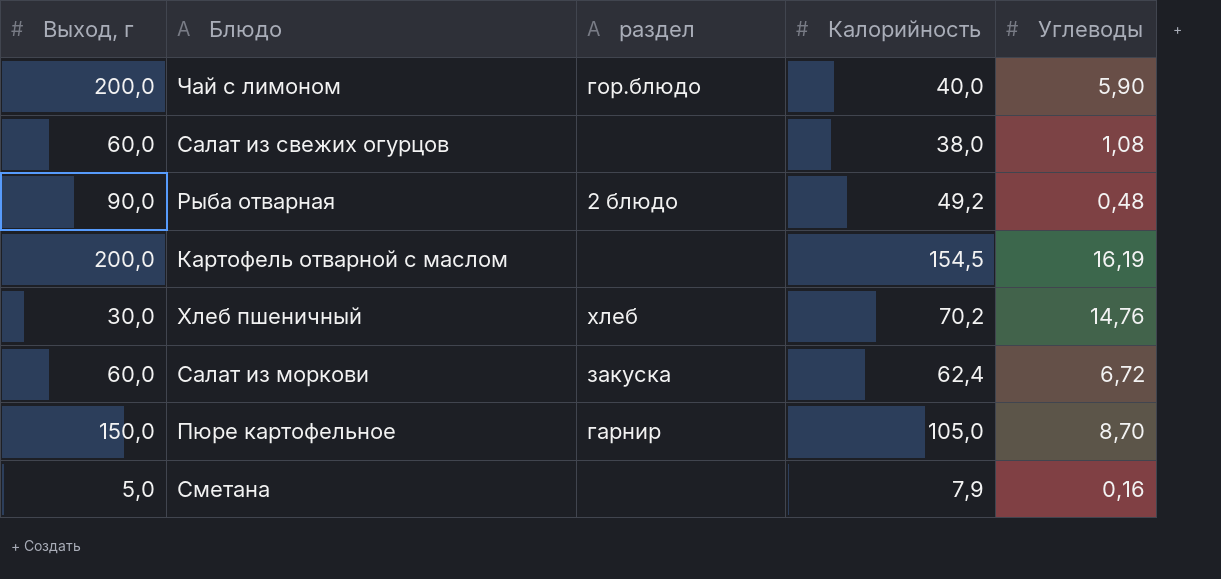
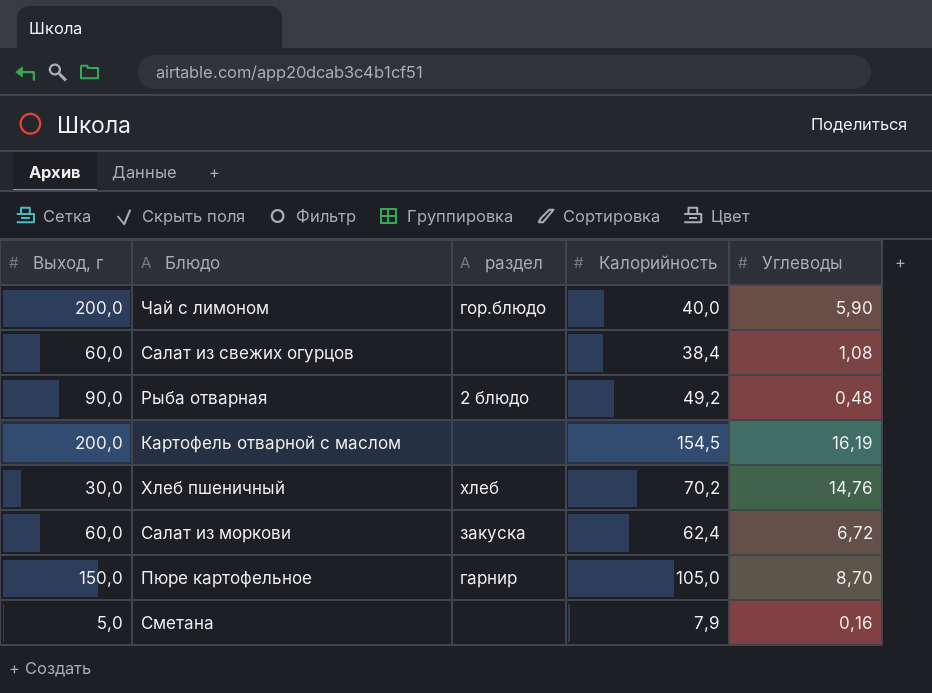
Салат из свежих огурцов | Калорийность: 38,0 -> 38,4

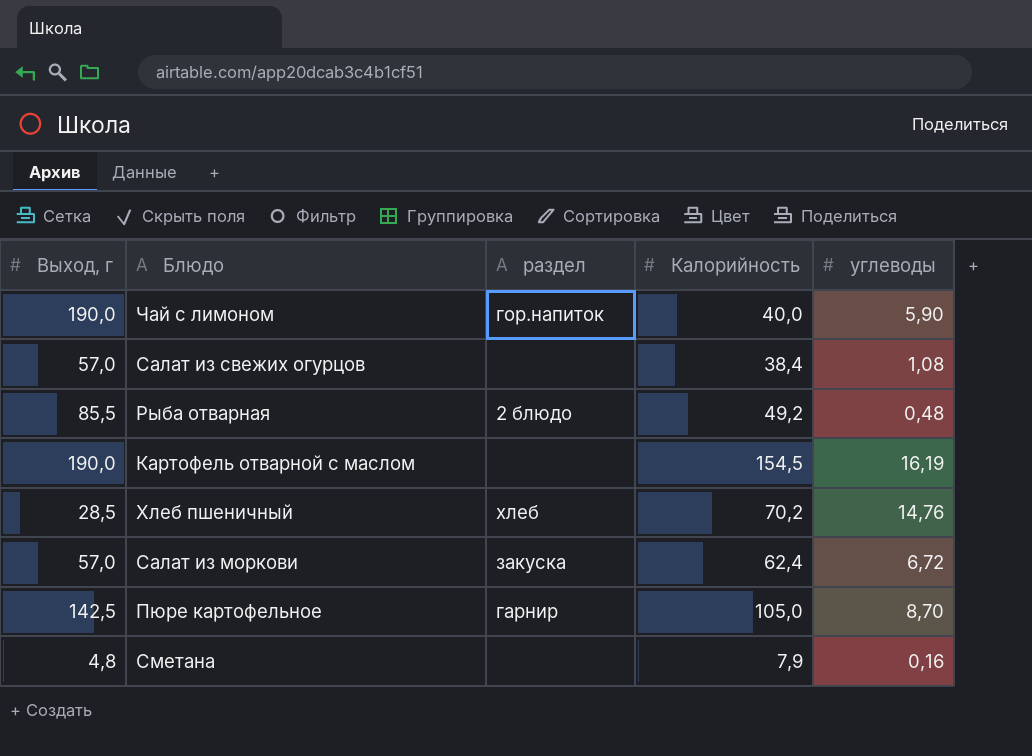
column name: Углеводы -> углеводы
Чай с лимоном | Выход, г: 200,0 -> 190,0
Чай с лимоном | раздел: гор.блюдо -> гор.напиток
Салат из свежих огурцов | Выход, г: 60,0 -> 57,0
Рыба отварная | Выход, г: 90,0 -> 85,5
Картофель отварной с маслом | Выход, г: 200,0 -> 190,0
Хлеб пшеничный | Выход, г: 30,0 -> 28,5
Салат из моркови | Выход, г: 60,0 -> 57,0
Пюре картофельное | Выход, г: 150,0 -> 142,5
Сметана | Выход, г: 5,0 -> 4,8

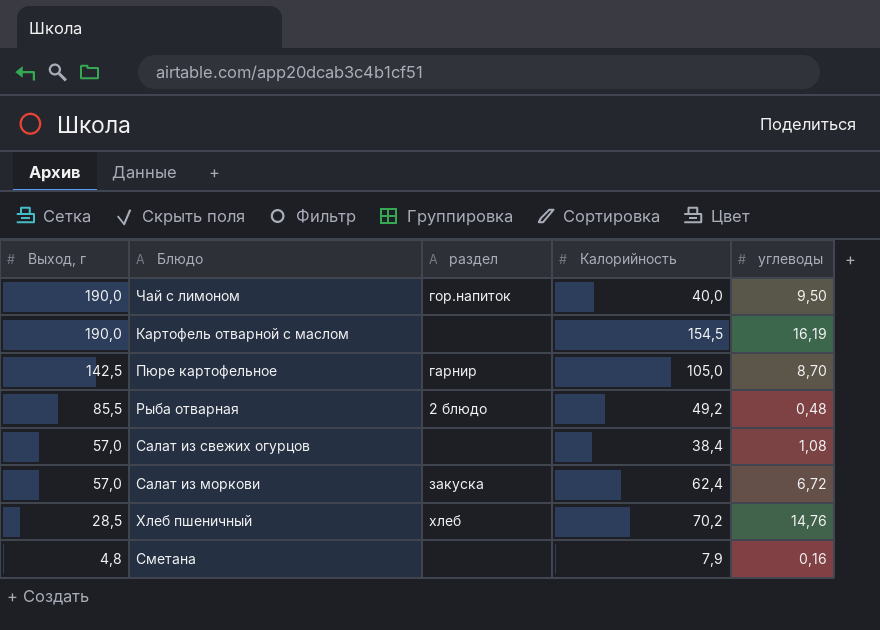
row order: none -> Выход, г descending
Чай с лимоном | углеводы: 5,90 -> 9,50

